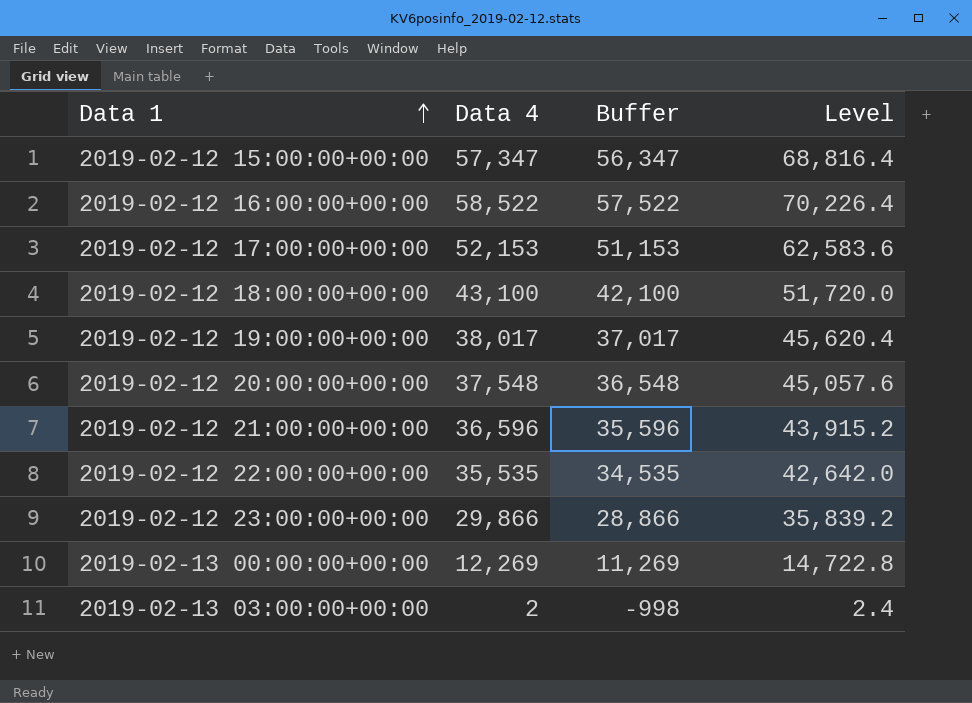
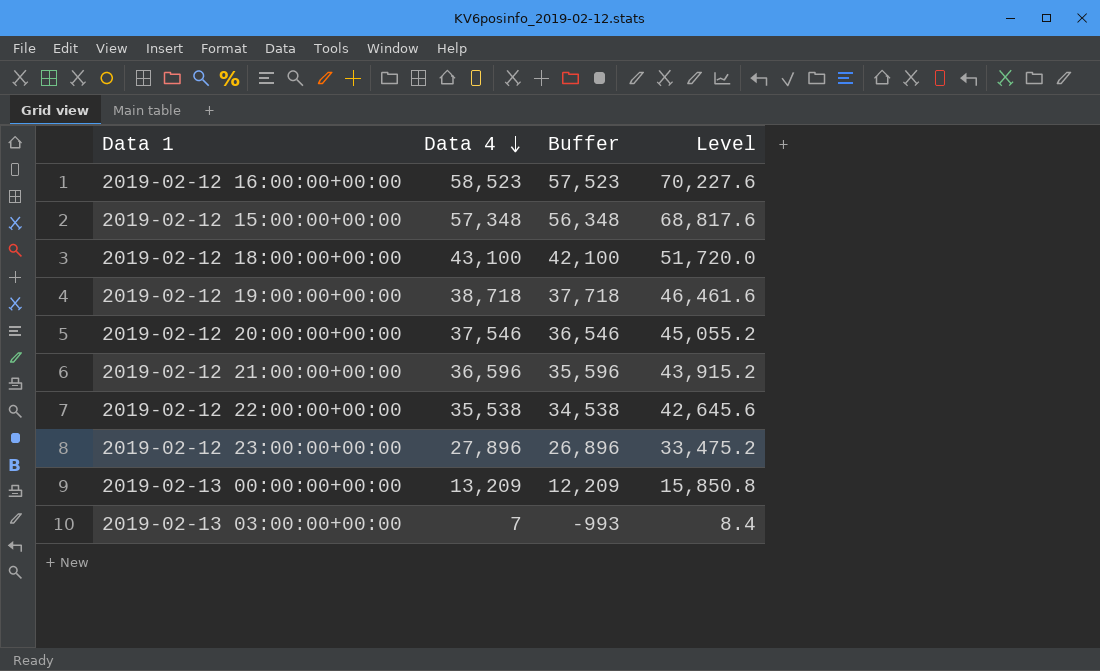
row order: Data 1 ascending -> Data 4 descending
row 2019-02-12 17:00:00+00:00: 52,153 | 51,153 | 62,583.6 -> none
2019-02-12 16:00:00+00:00 | Data 4: 58,522 -> 58,523
2019-02-12 16:00:00+00:00 | Buffer: 57,522 -> 57,523
2019-02-12 16:00:00+00:00 | Level: 70,226.4 -> 70,227.6
2019-02-12 15:00:00+00:00 | Data 4: 57,347 -> 57,348
2019-02-12 15:00:00+00:00 | Buffer: 56,347 -> 56,348
2019-02-12 15:00:00+00:00 | Level: 68,816.4 -> 68,817.6
2019-02-12 19:00:00+00:00 | Data 4: 38,017 -> 38,718
2019-02-12 19:00:00+00:00 | Buffer: 37,017 -> 37,718
2019-02-12 19:00:00+00:00 | Level: 45,620.4 -> 46,461.6
2019-02-12 20:00:00+00:00 | Data 4: 37,548 -> 37,546
2019-02-12 20:00:00+00:00 | Buffer: 36,548 -> 36,546
2019-02-12 20:00:00+00:00 | Level: 45,057.6 -> 45,055.2
2019-02-12 22:00:00+00:00 | Data 4: 35,535 -> 35,538
2019-02-12 22:00:00+00:00 | Buffer: 34,535 -> 34,538
2019-02-12 22:00:00+00:00 | Level: 42,642.0 -> 42,645.6
2019-02-12 23:00:00+00:00 | Data 4: 29,866 -> 27,896
2019-02-12 23:00:00+00:00 | Buffer: 28,866 -> 26,896
2019-02-12 23:00:00+00:00 | Level: 35,839.2 -> 33,475.2
2019-02-13 00:00:00+00:00 | Data 4: 12,269 -> 13,209
2019-02-13 00:00:00+00:00 | Buffer: 11,269 -> 12,209
2019-02-13 00:00:00+00:00 | Level: 14,722.8 -> 15,850.8
2019-02-13 03:00:00+00:00 | Data 4: 2 -> 7
2019-02-13 03:00:00+00:00 | Buffer: -998 -> -993
2019-02-13 03:00:00+00:00 | Level: 2.4 -> 8.4

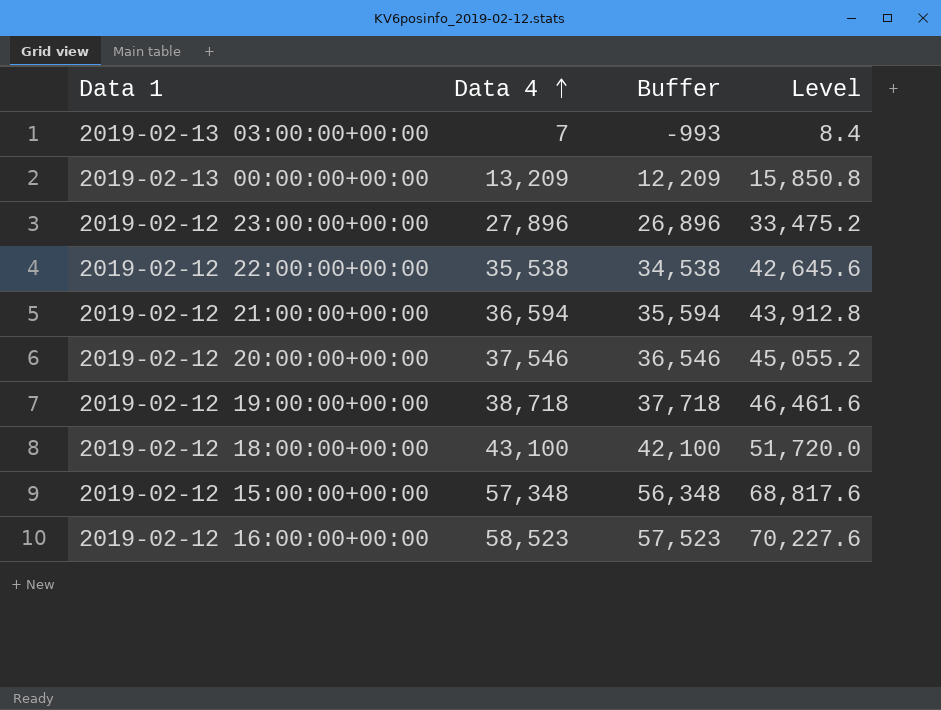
row order: Data 4 descending -> Data 4 ascending
2019-02-12 21:00:00+00:00 | Data 4: 36,596 -> 36,594
2019-02-12 21:00:00+00:00 | Buffer: 35,596 -> 35,594
2019-02-12 21:00:00+00:00 | Level: 43,915.2 -> 43,912.8

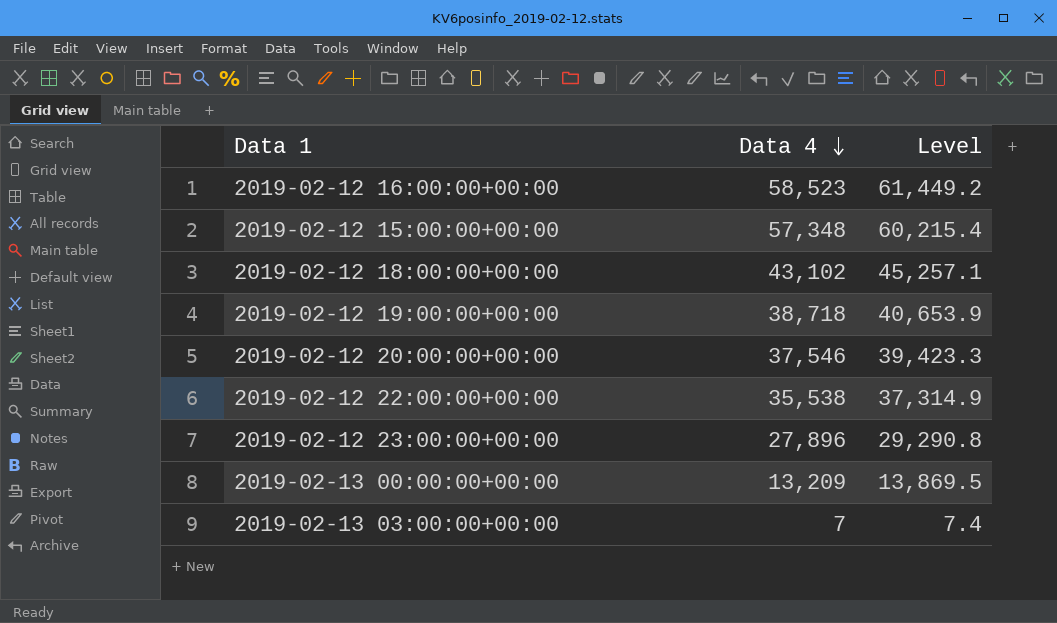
row order: Data 4 ascending -> Data 4 descending
column Buffer | formula: [Data 4] - 1000 -> none
column Level | formula: [Data 4] * 1.2 -> [Data 4] * 1.05
row 2019-02-12 21:00:00+00:00: 36,594 | 35,594 | 43,912.8 -> none
2019-02-12 18:00:00+00:00 | Data 4: 43,100 -> 43,102

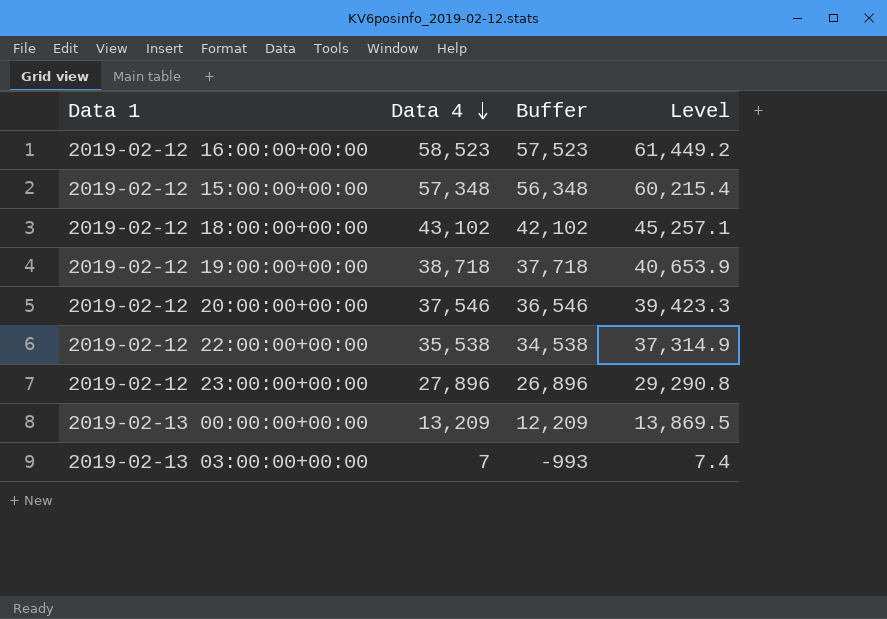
column Buffer | formula: none -> [Data 4] - 1000

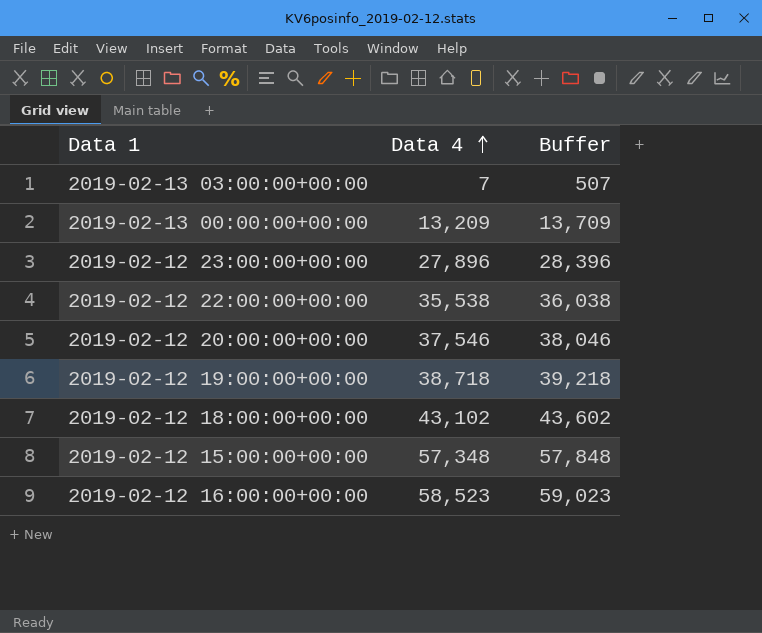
row order: Data 4 descending -> Data 4 ascending
column Level | formula: [Data 4] * 1.05 -> none
column Buffer | formula: [Data 4] - 1000 -> [Data 4] + 500

